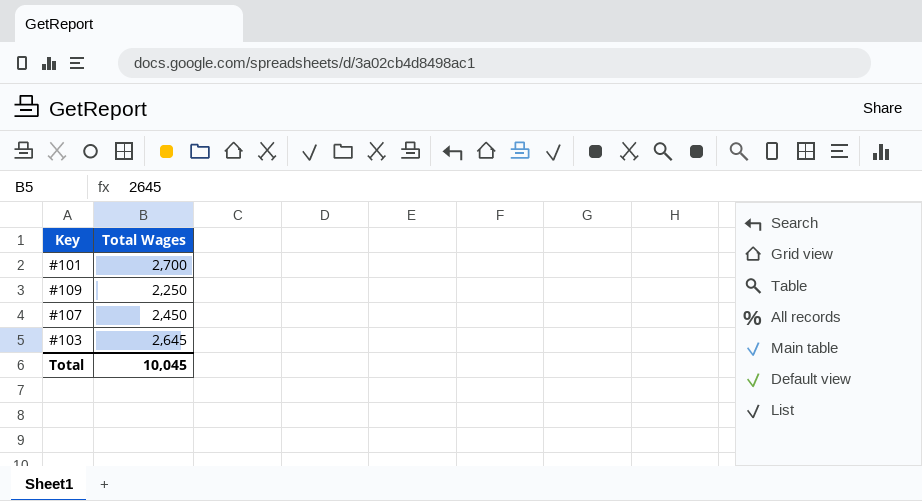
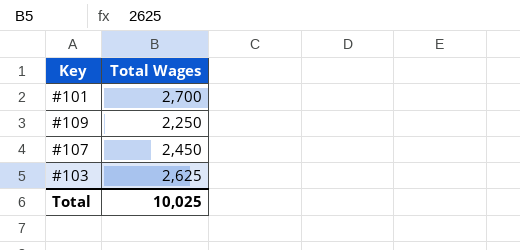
#103 | Total Wages: 2,645 -> 2,625
Total | Total Wages: 10,045 -> 10,025

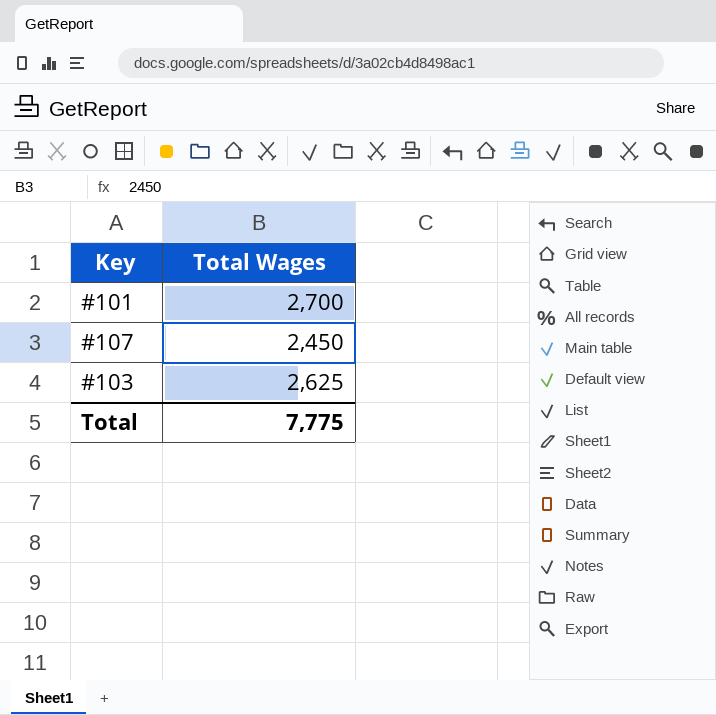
row #109: 2,250 -> none
Total | Total Wages: 10,025 -> 7,775

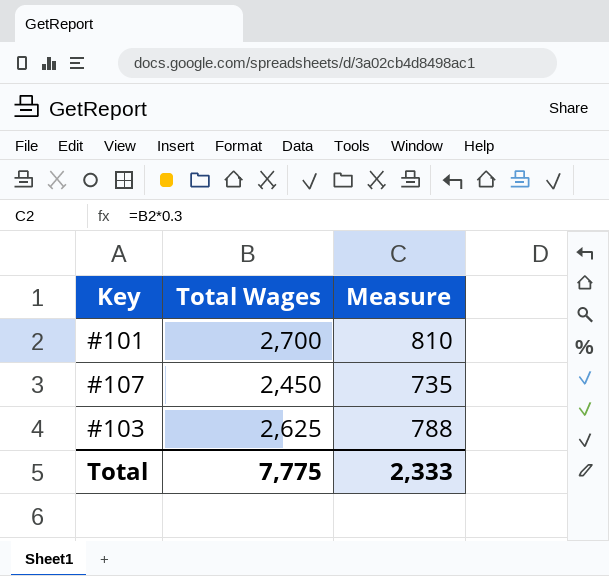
column Measure | formula: none -> [Total Wages] * 0.3

